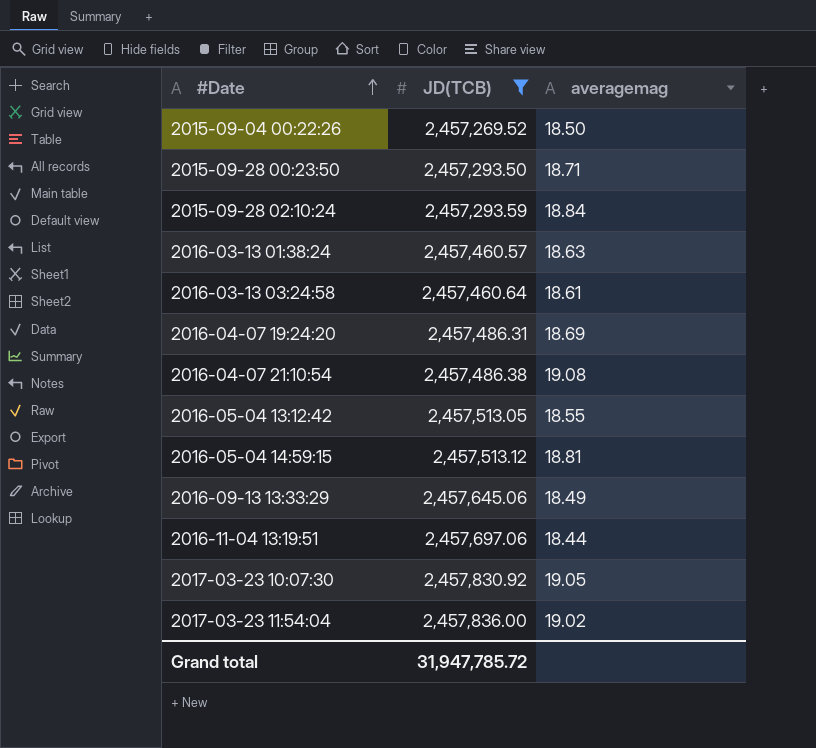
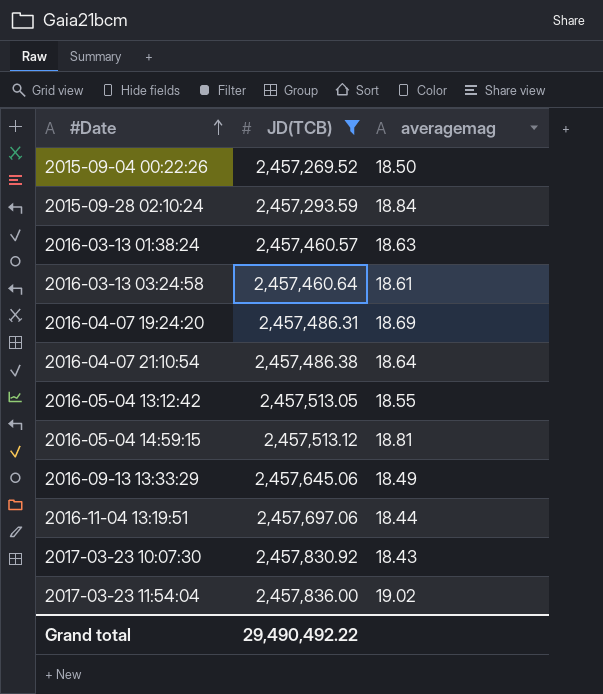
row 2015-09-28 00:23:50: 2,457,293.50 | 18.71 -> none
2016-04-07 21:10:54 | averagemag: 19.08 -> 18.64
2017-03-23 10:07:30 | averagemag: 19.05 -> 18.43
Grand total | JD(TCB): 31,947,785.72 -> 29,490,492.22

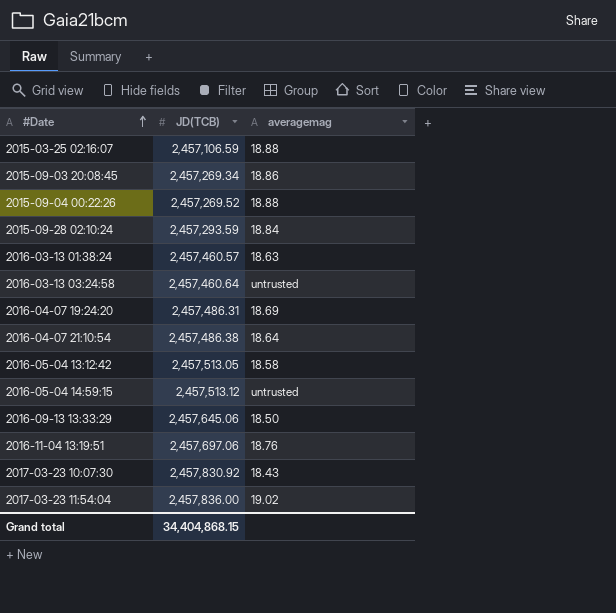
filter: JD(TCB) >= 2,457,269.52 -> none
2015-09-04 00:22:26 | averagemag: 18.50 -> 18.88
2016-03-13 03:24:58 | averagemag: 18.61 -> untrusted
2016-05-04 13:12:42 | averagemag: 18.55 -> 18.58
2016-05-04 14:59:15 | averagemag: 18.81 -> untrusted
2016-09-13 13:33:29 | averagemag: 18.49 -> 18.50
2016-11-04 13:19:51 | averagemag: 18.44 -> 18.76
Grand total | JD(TCB): 29,490,492.22 -> 34,404,868.15

